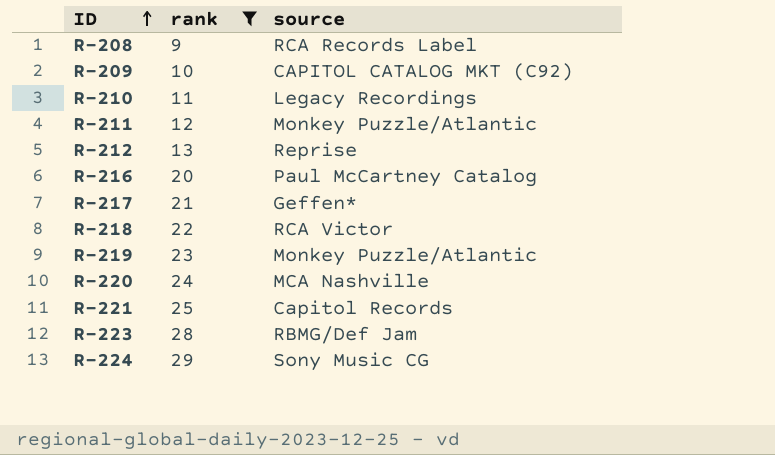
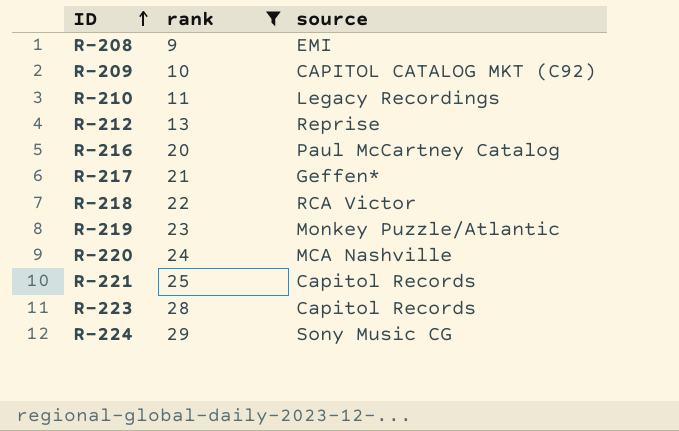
row R-211: 12 | Monkey Puzzle/Atlantic -> none
R-208 | source: RCA Records Label -> EMI
R-223 | source: RBMG/Def Jam -> Capitol Records

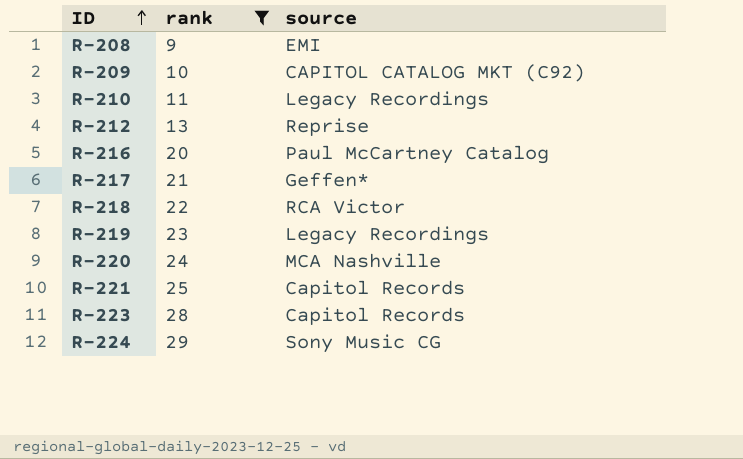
R-219 | source: Monkey Puzzle/Atlantic -> Legacy Recordings

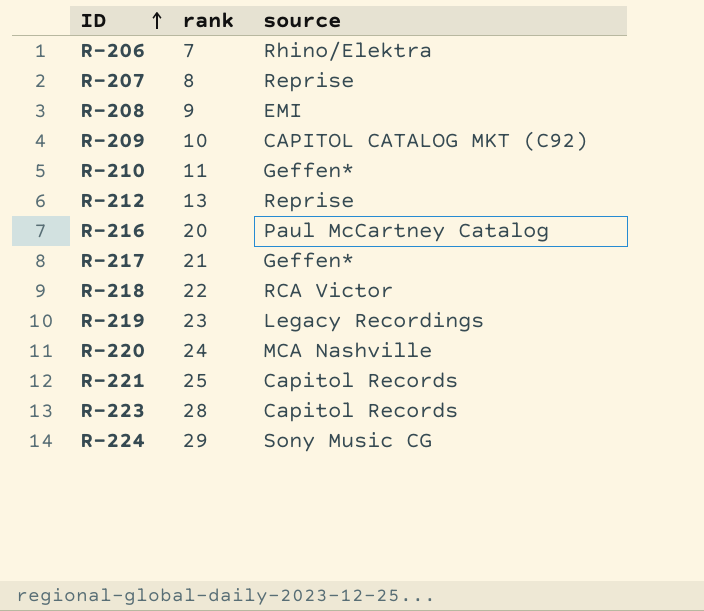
filter: rank >= 9 -> none
R-210 | source: Legacy Recordings -> Geffen*

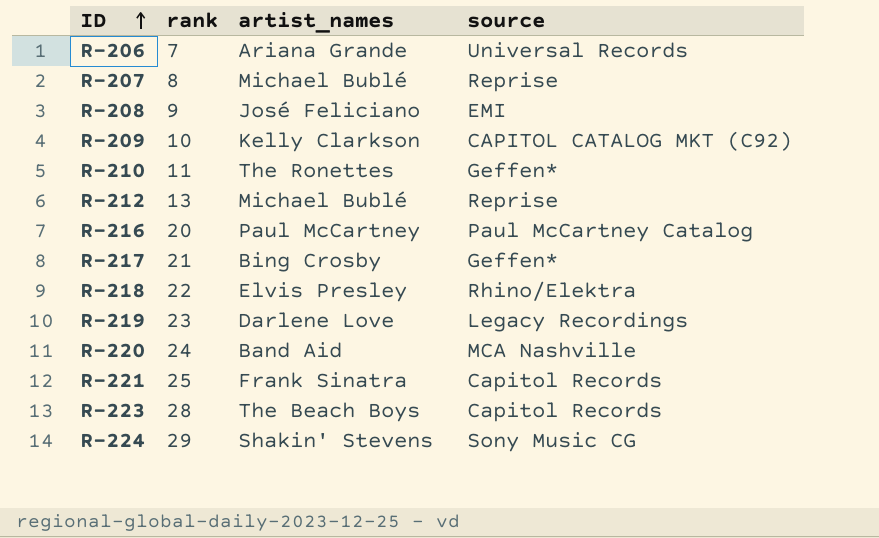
column artist_names | position: none -> 3
R-206 | source: Rhino/Elektra -> Universal Records
R-218 | source: RCA Victor -> Rhino/Elektra

